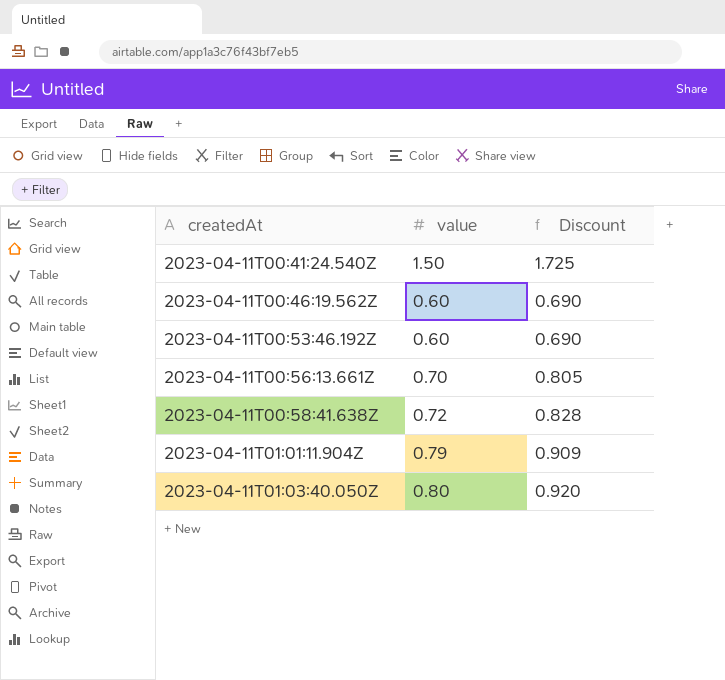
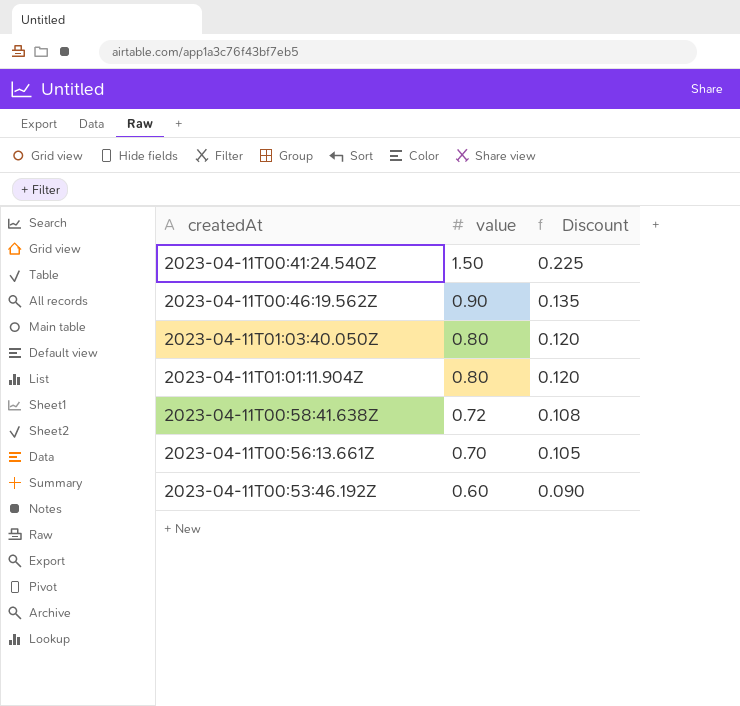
row order: createdAt ascending -> value descending
column Discount | formula: [value] * 1.15 -> [value] * 0.15
2023-04-11T00:46:19.562Z | value: 0.60 -> 0.90
2023-04-11T01:01:11.904Z | value: 0.79 -> 0.80

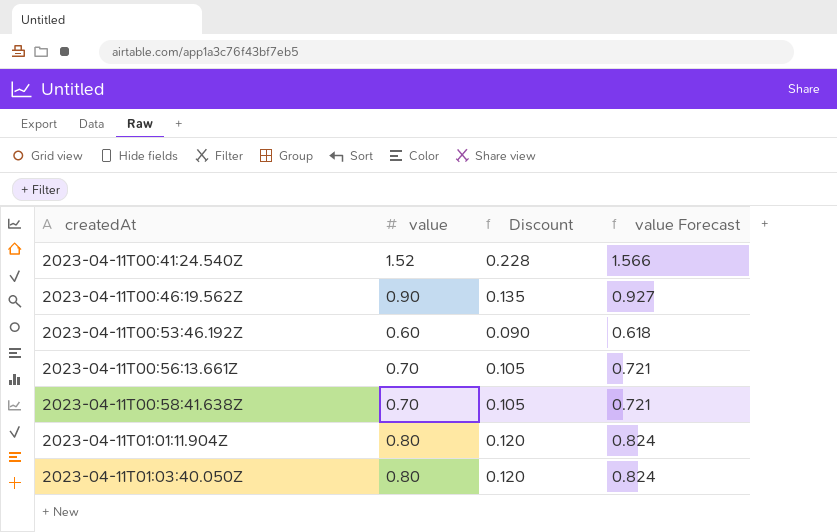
row order: value descending -> createdAt ascending
column value Forecast | formula: none -> [value] * 1.03
2023-04-11T00:41:24.540Z | value: 1.50 -> 1.52
2023-04-11T00:41:24.540Z | Discount: 0.225 -> 0.228
2023-04-11T00:58:41.638Z | value: 0.72 -> 0.70
2023-04-11T00:58:41.638Z | Discount: 0.108 -> 0.105

